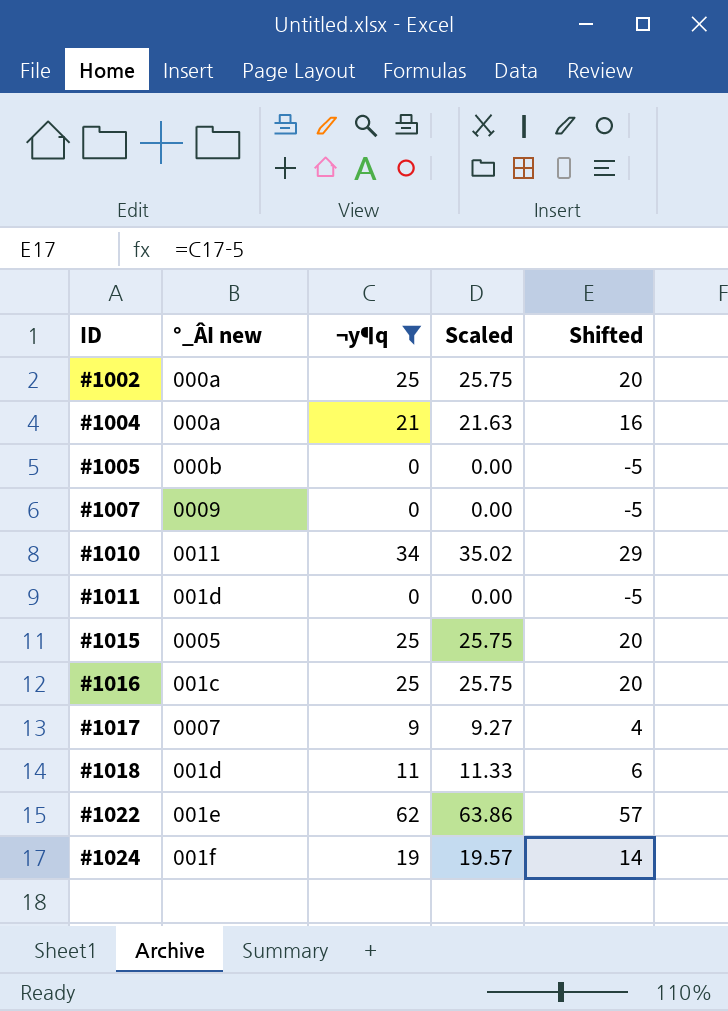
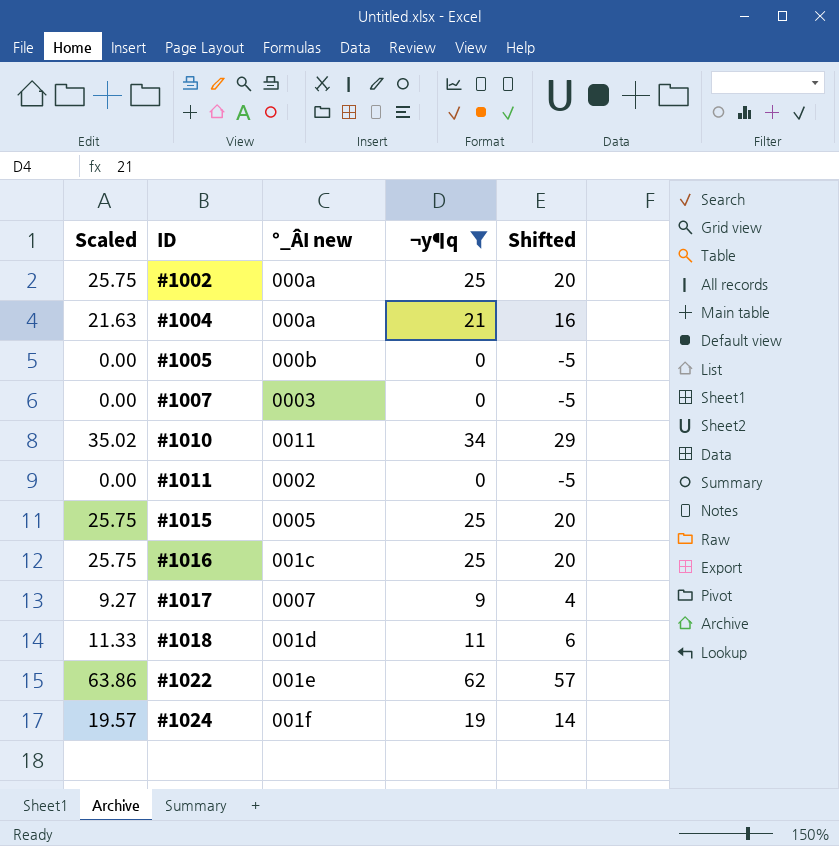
column Scaled | position: 4 -> 1
#1007 | °_ÂI new: 0009 -> 0003
#1011 | °_ÂI new: 001d -> 0002

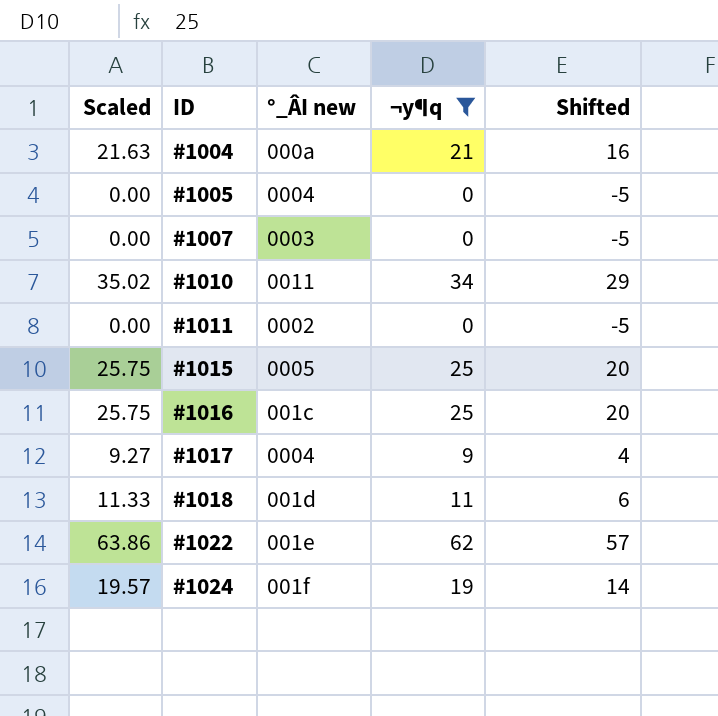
row #1002: 25.75 | 000a | 25 | 20 -> none
#1005 | °_ÂI new: 000b -> 0004
#1017 | °_ÂI new: 0007 -> 0004

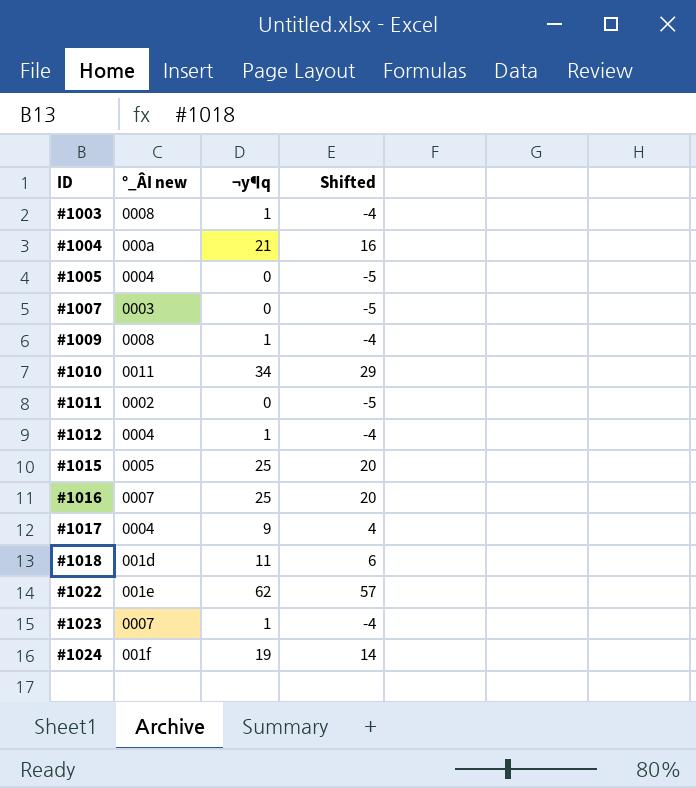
filter: ¬y¶q != 1 -> none
column Scaled | formula: [¬y¶q] * 1.03 -> none
#1016 | °_ÂI new: 001c -> 0007

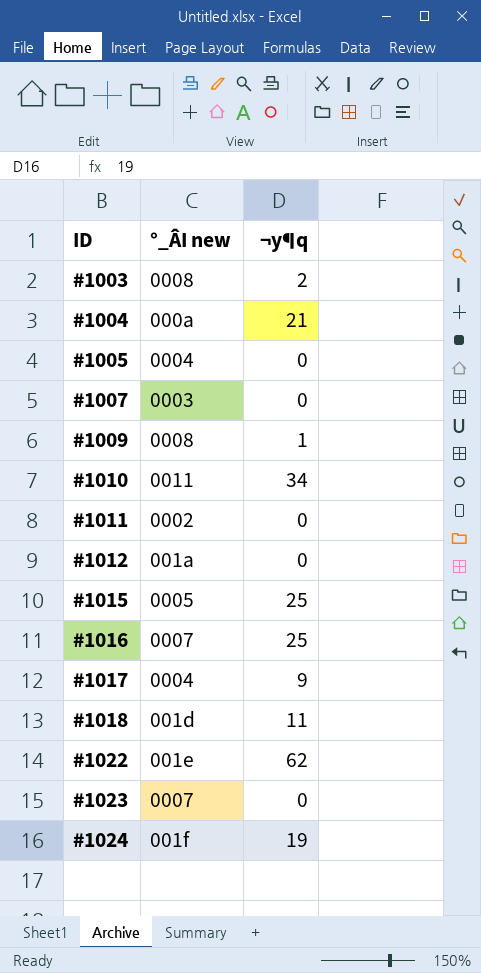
column Shifted | formula: [¬y¶q] - 5 -> none
#1003 | ¬y¶q: 1 -> 2
#1012 | °_ÂI new: 0004 -> 001a
#1012 | ¬y¶q: 1 -> 0
#1023 | ¬y¶q: 1 -> 0

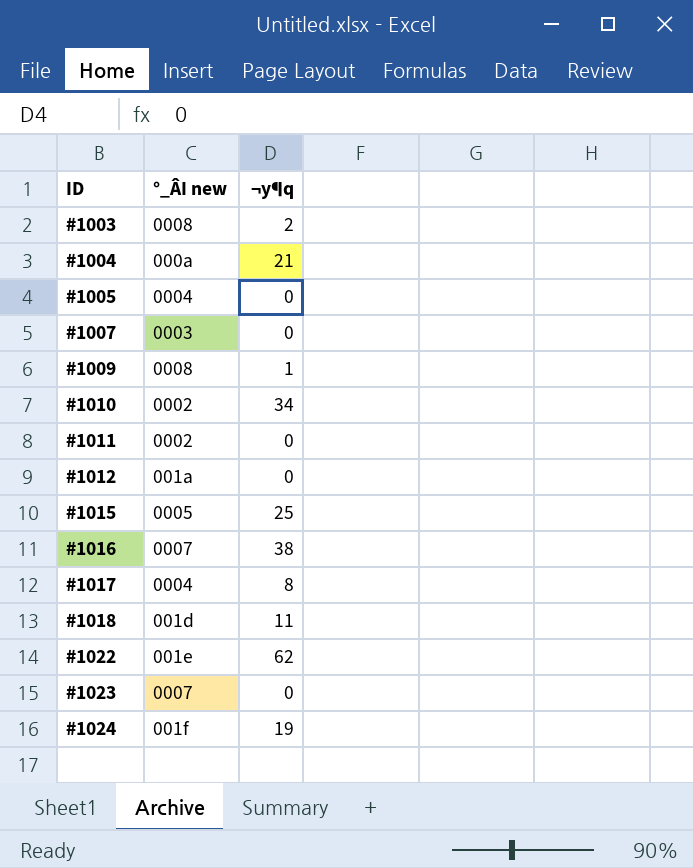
#1010 | °_ÂI new: 0011 -> 0002
#1016 | ¬y¶q: 25 -> 38
#1017 | ¬y¶q: 9 -> 8

